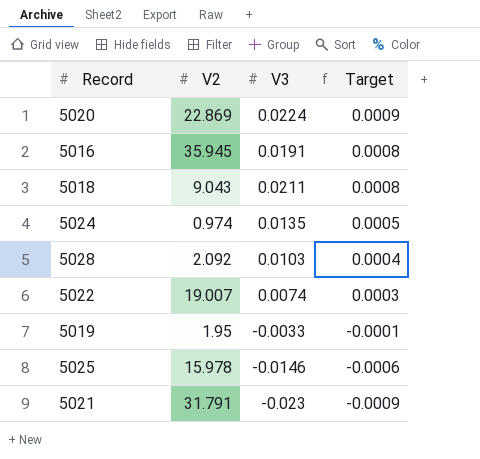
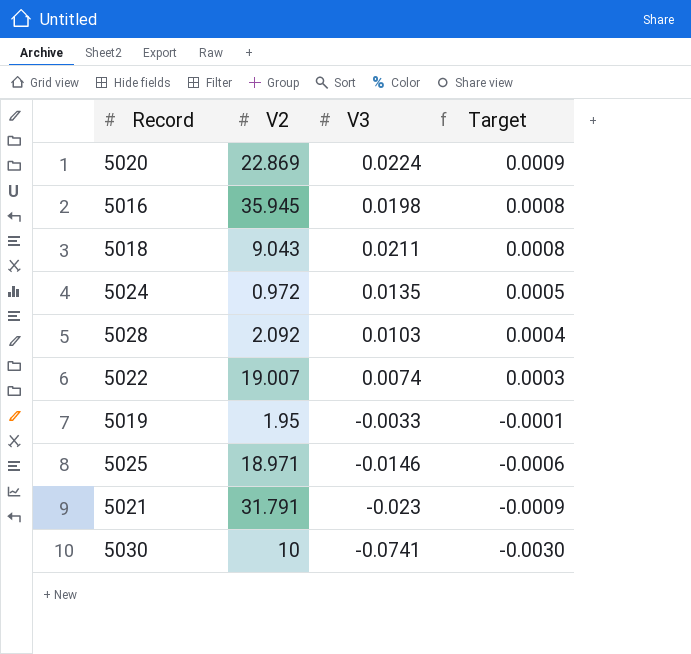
5016 | V3: 0.0191 -> 0.0198
5024 | V2: 0.974 -> 0.972
5025 | V2: 15.978 -> 18.971
row 5030: none -> 10 | -0.0741 | -0.0030

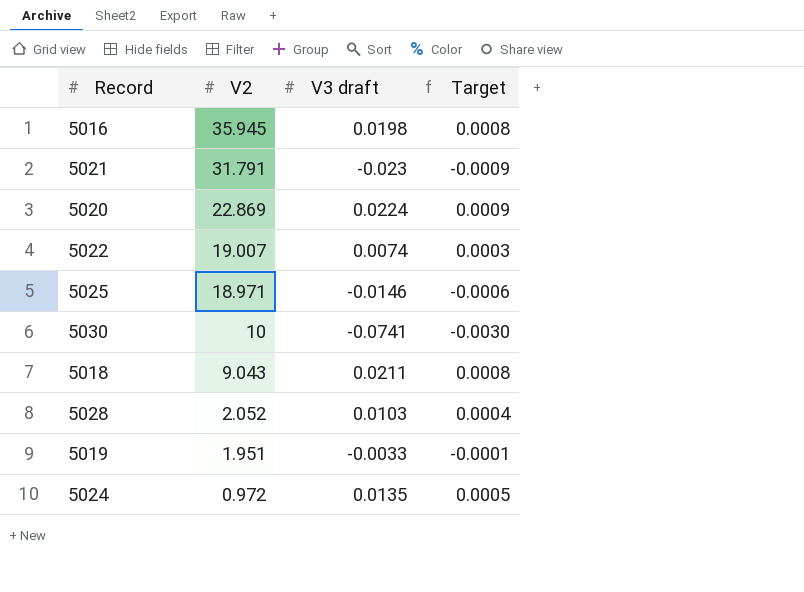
row order: Target descending -> V2 descending
column name: V3 -> V3 draft
5028 | V2: 2.092 -> 2.052
5019 | V2: 1.95 -> 1.951

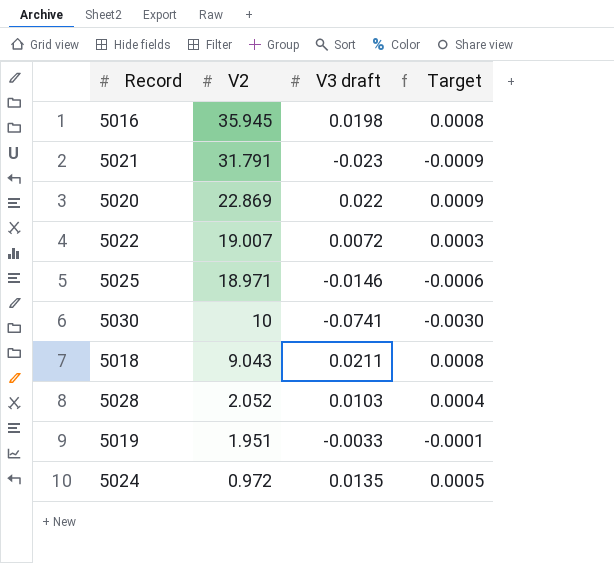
5020 | V3 draft: 0.0224 -> 0.022
5022 | V3 draft: 0.0074 -> 0.0072

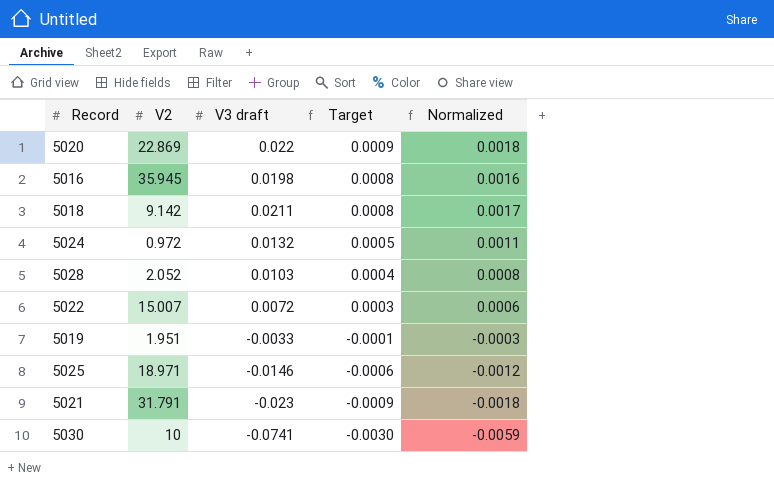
row order: V2 descending -> Target descending
column Normalized | formula: none -> [V3 draft] * 0.08
5018 | V2: 9.043 -> 9.142
5024 | V3 draft: 0.0135 -> 0.0132
5022 | V2: 19.007 -> 15.007

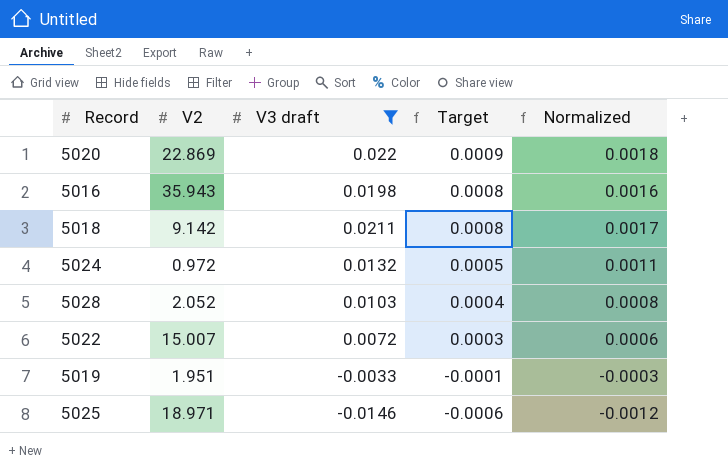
filter: none -> V3 draft >= -0.0146
5016 | V2: 35.945 -> 35.943

